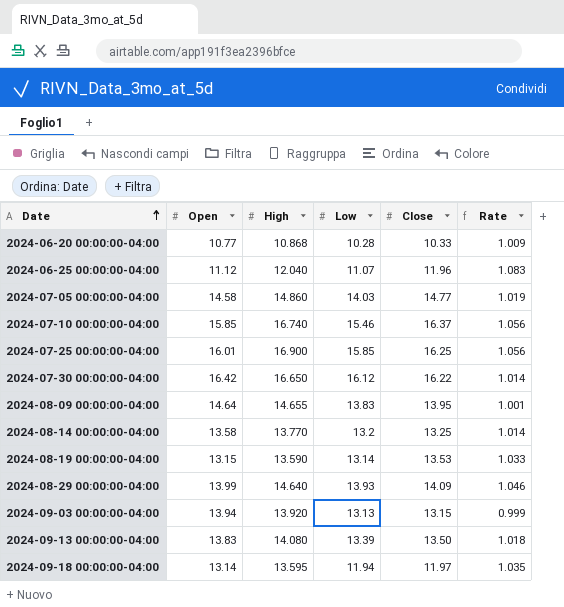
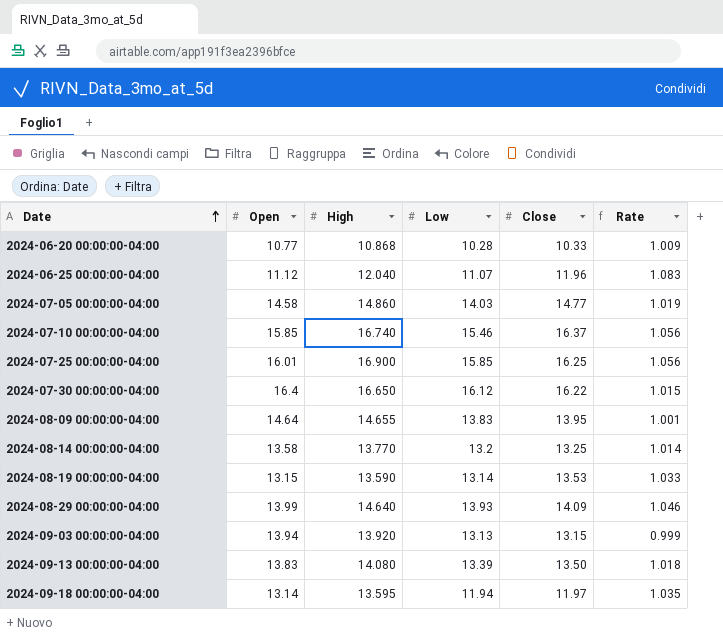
2024-07-30 00:00:00-04:00 | Open: 16.42 -> 16.4
2024-07-30 00:00:00-04:00 | Rate: 1.014 -> 1.015

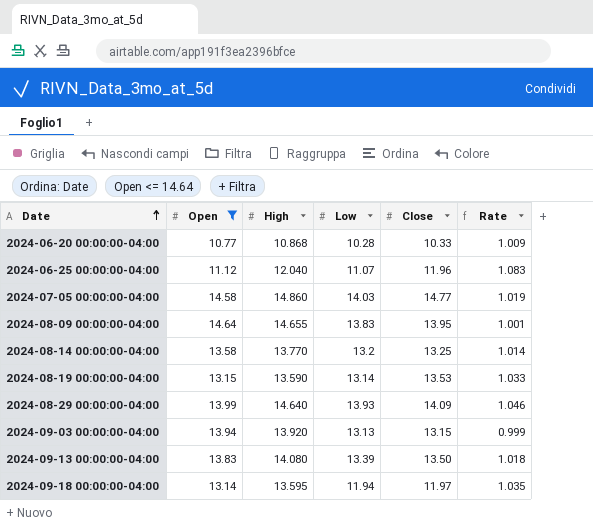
filter: none -> Open <= 14.64

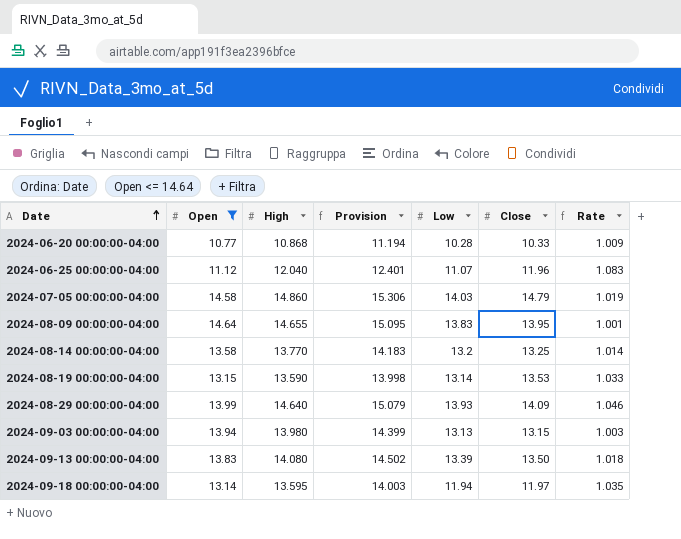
column Provision | formula: none -> [High] * 1.03
2024-07-05 00:00:00-04:00 | Close: 14.77 -> 14.79
2024-09-03 00:00:00-04:00 | High: 13.920 -> 13.980
2024-09-03 00:00:00-04:00 | Rate: 0.999 -> 1.003

